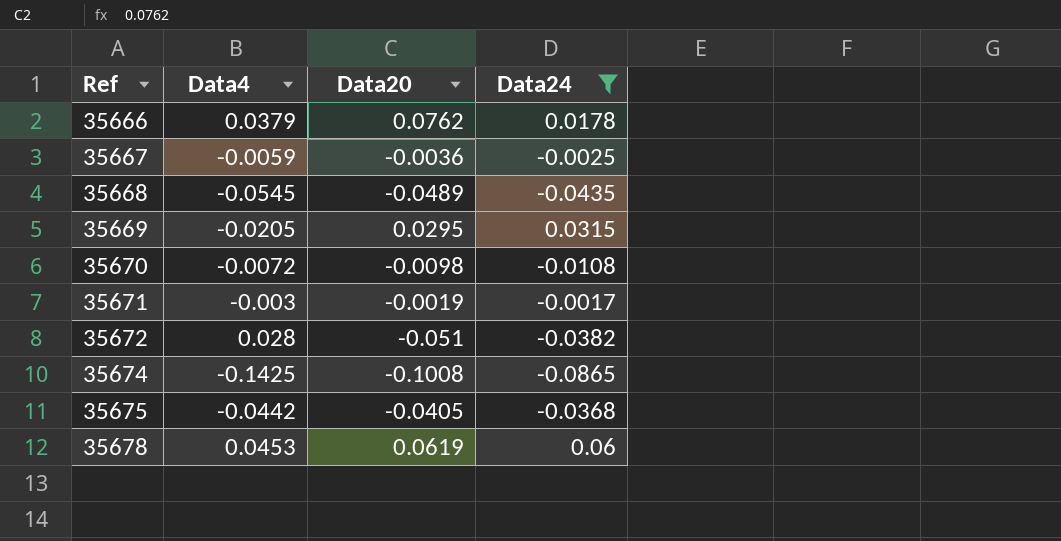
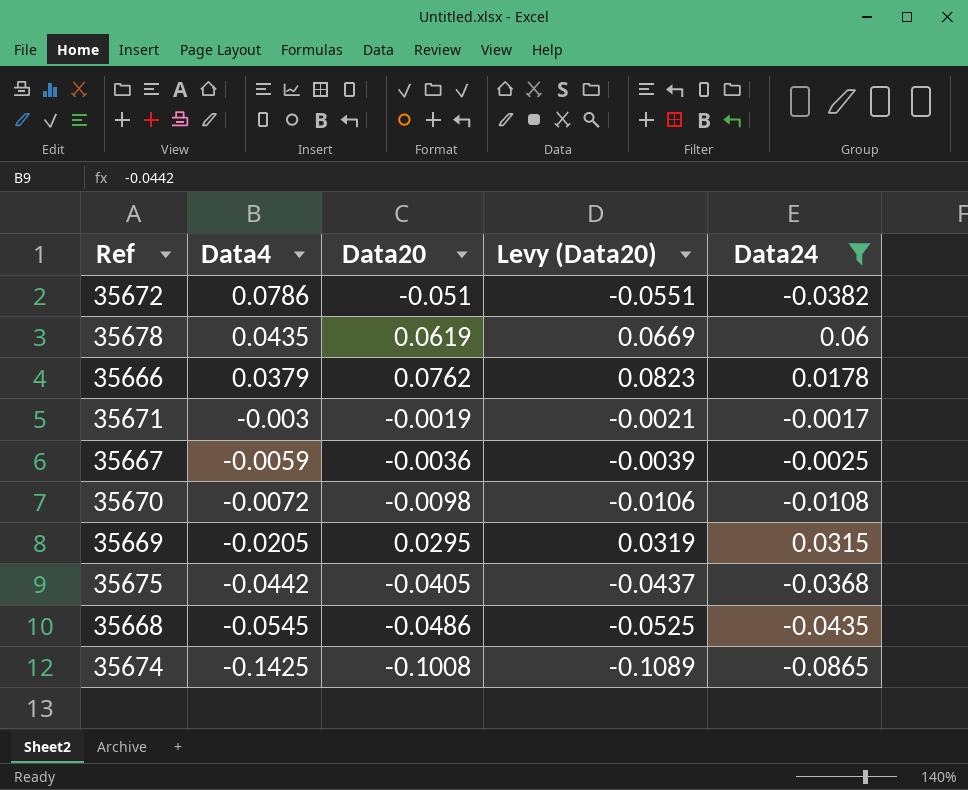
row order: Ref ascending -> Data4 descending
column Levy (Data20) | formula: none -> [Data20] * 1.08
35672 | Data4: 0.028 -> 0.0786
35678 | Data4: 0.0453 -> 0.0435
35668 | Data20: -0.0489 -> -0.0486

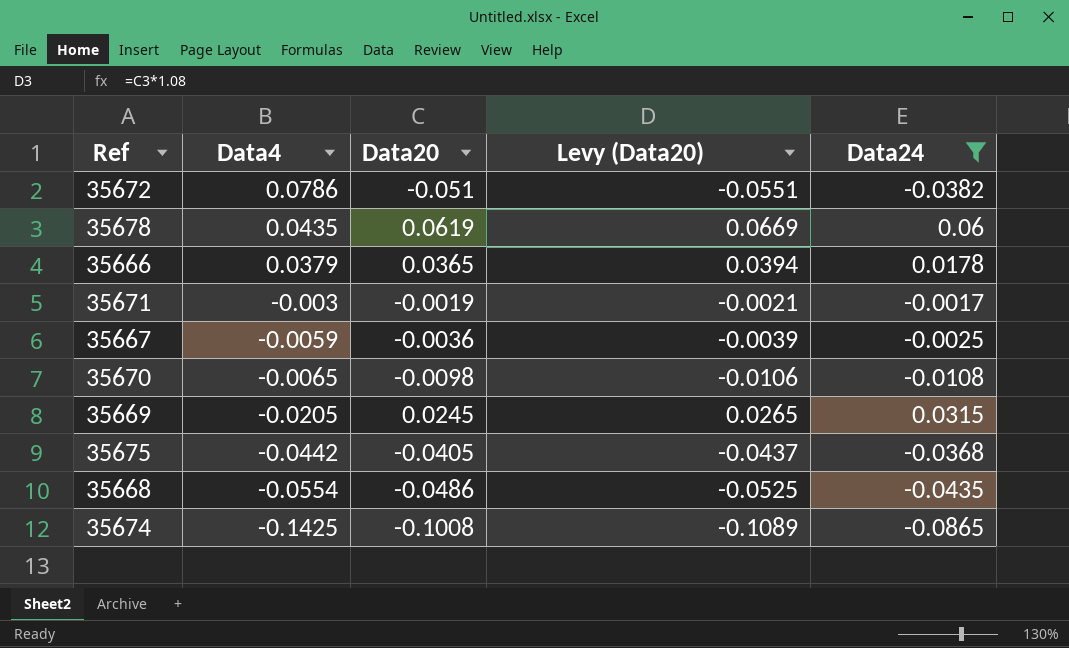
35666 | Data20: 0.0762 -> 0.0365
35666 | Levy (Data20): 0.0823 -> 0.0394
35670 | Data4: -0.0072 -> -0.0065
35669 | Data20: 0.0295 -> 0.0245
35669 | Levy (Data20): 0.0319 -> 0.0265
35668 | Data4: -0.0545 -> -0.0554

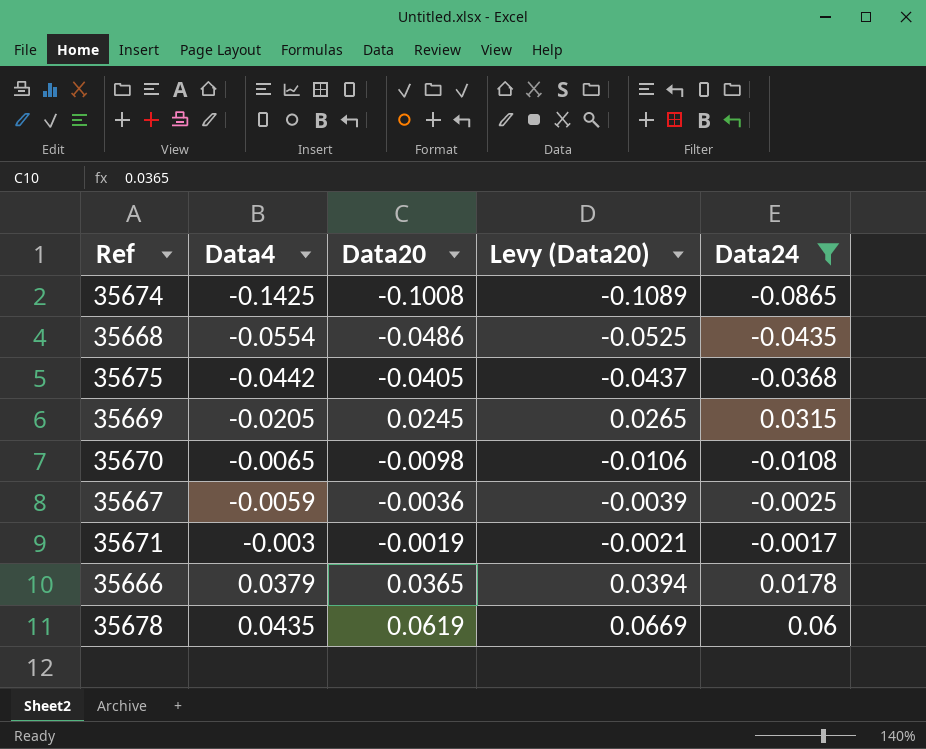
row order: Data4 descending -> Data4 ascending
row 35672: 0.0786 | -0.051 | -0.0551 | -0.0382 -> none

